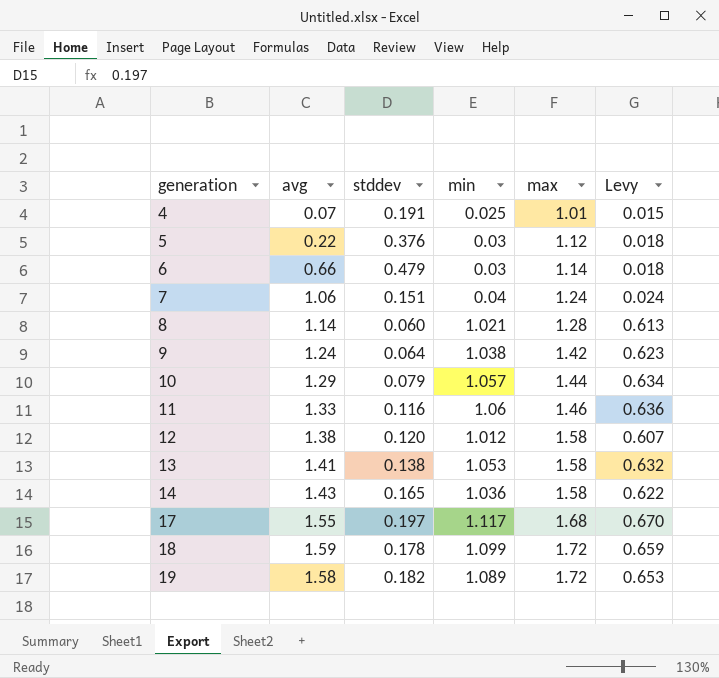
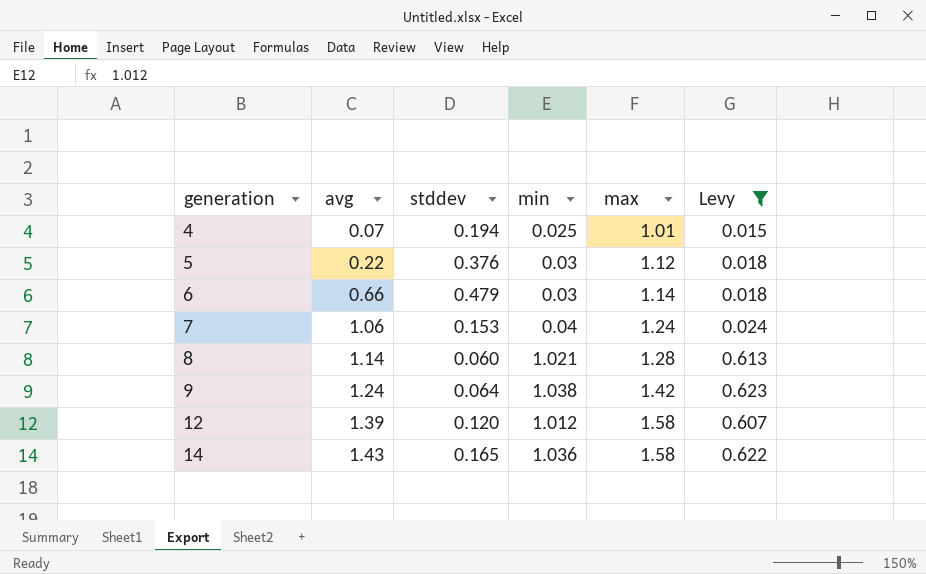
filter: none -> Levy <= 0.623
4 | stddev: 0.191 -> 0.194
7 | stddev: 0.151 -> 0.153
12 | avg: 1.38 -> 1.39

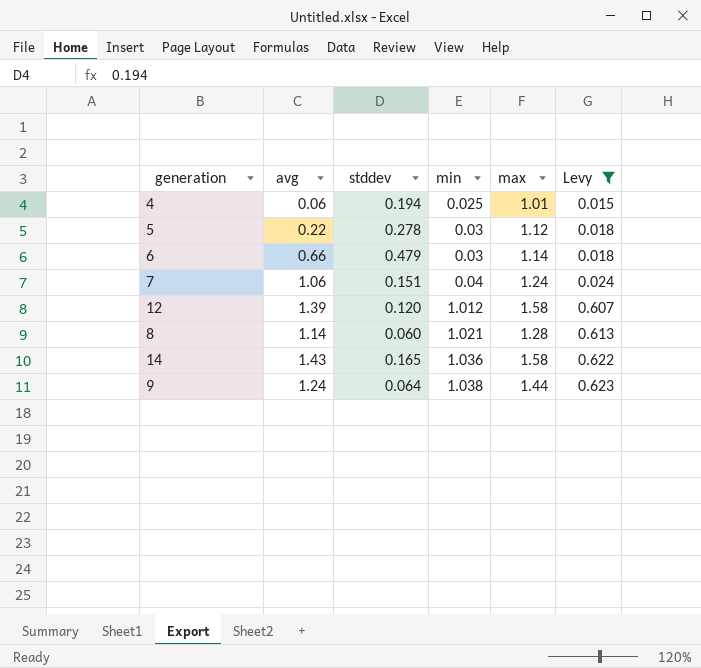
row order: generation ascending -> min ascending
4 | avg: 0.07 -> 0.06
5 | stddev: 0.376 -> 0.278
7 | stddev: 0.153 -> 0.151
9 | max: 1.42 -> 1.44

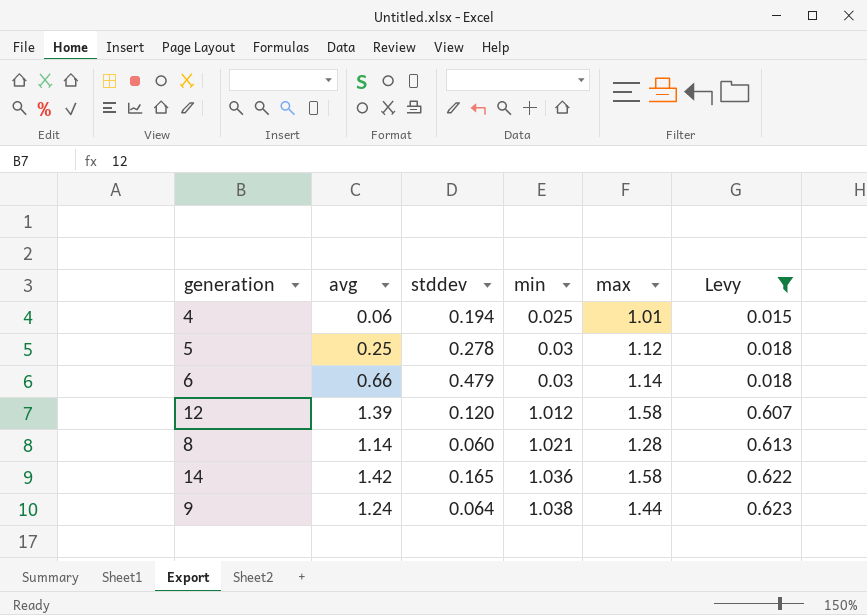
row 7: 1.06 | 0.151 | 0.04 | 1.24 | 0.024 -> none
5 | avg: 0.22 -> 0.25
14 | avg: 1.43 -> 1.42

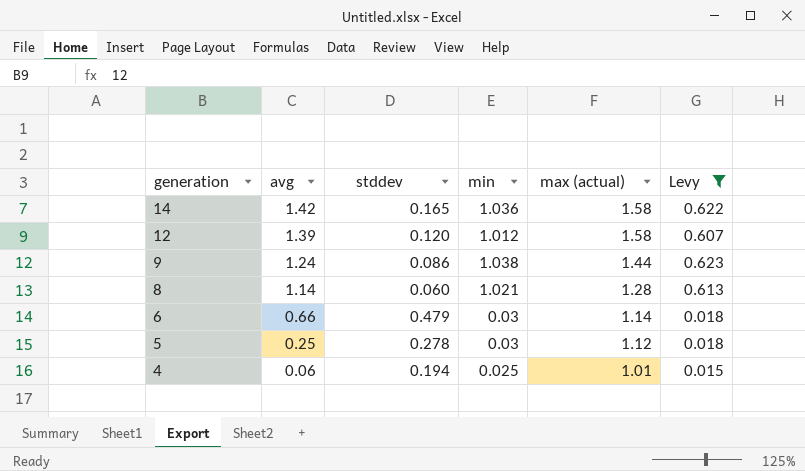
row order: min ascending -> generation descending
column name: max -> max (actual)
9 | stddev: 0.064 -> 0.086

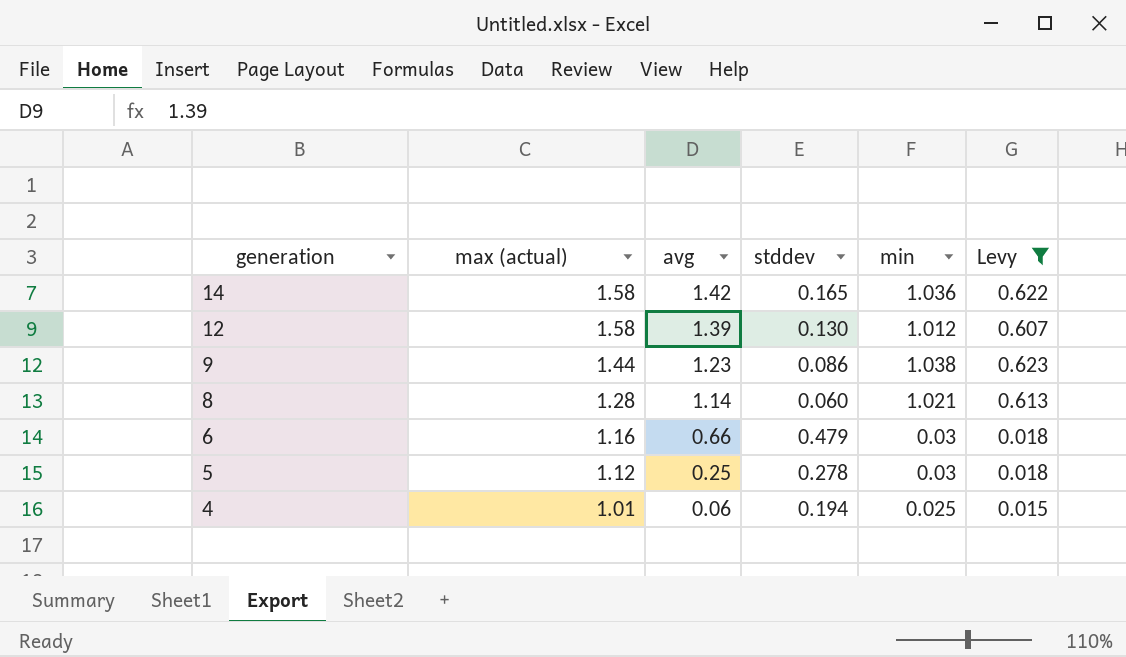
column max (actual) | position: 5 -> 2
12 | stddev: 0.120 -> 0.130
9 | avg: 1.24 -> 1.23
6 | max (actual): 1.14 -> 1.16

